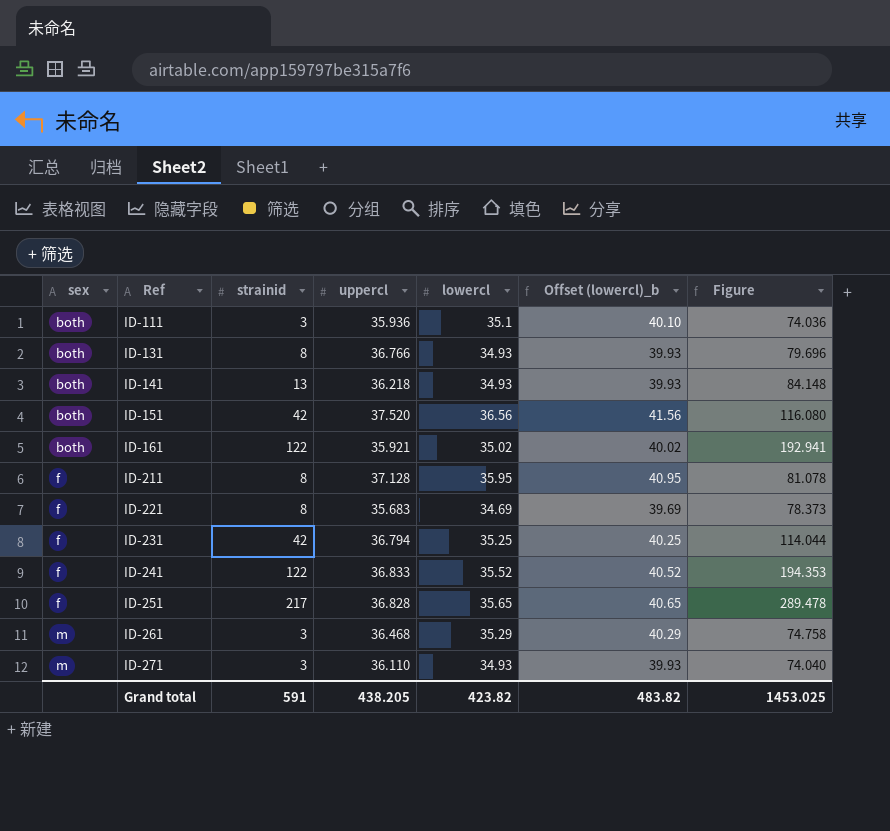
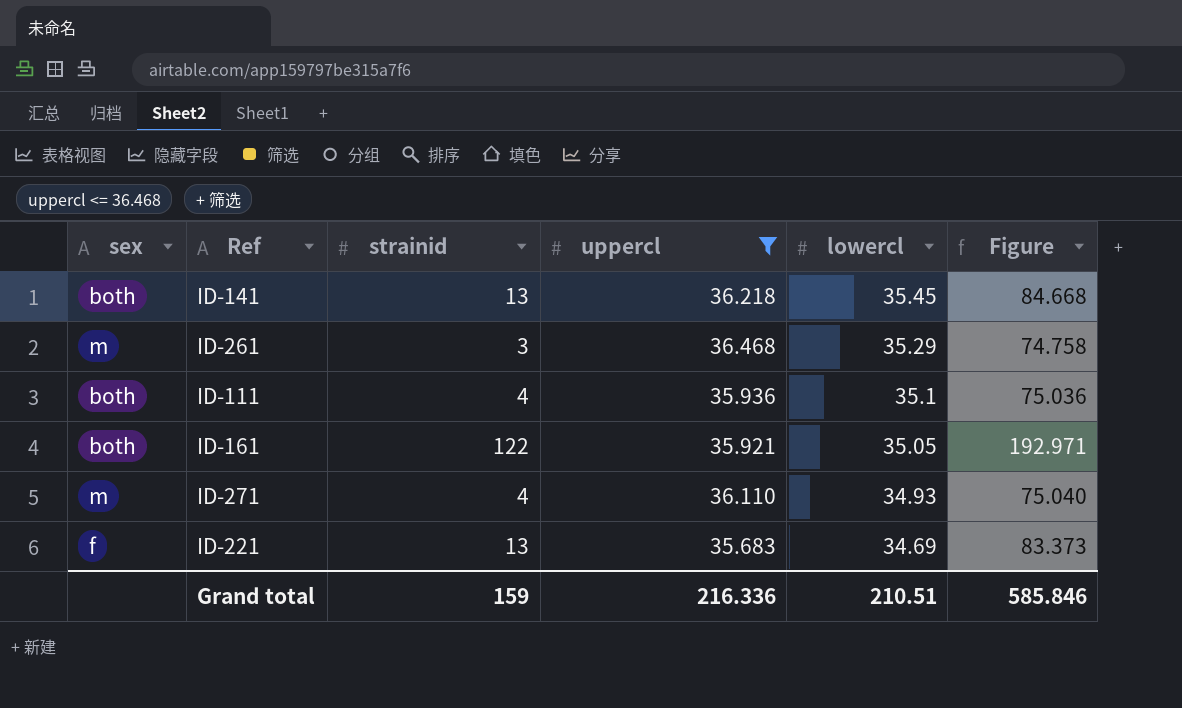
filter: none -> uppercl <= 36.468
row order: sex ascending -> lowercl descending
column Offset (lowercl)_b | formula: [lowercl] + 5 -> none
ID-141 | lowercl: 34.93 -> 35.45
ID-141 | Figure: 84.148 -> 84.668
ID-111 | strainid: 3 -> 4
ID-111 | Figure: 74.036 -> 75.036
ID-161 | lowercl: 35.02 -> 35.05
ID-161 | Figure: 192.941 -> 192.971
ID-271 | strainid: 3 -> 4
ID-271 | Figure: 74.040 -> 75.040
ID-221 | strainid: 8 -> 13
ID-221 | Figure: 78.373 -> 83.373
Grand total | strainid: 591 -> 159
Grand total | uppercl: 438.205 -> 216.336
Grand total | lowercl: 423.82 -> 210.51
Grand total | Figure: 1453.025 -> 585.846

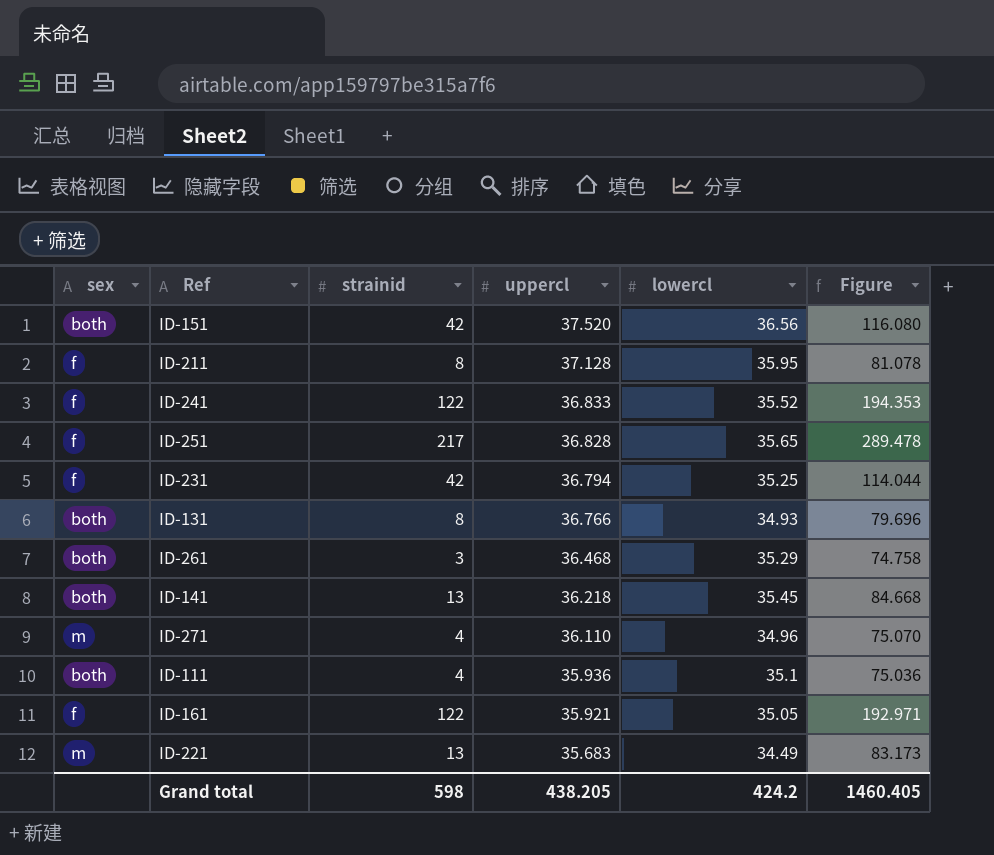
filter: uppercl <= 36.468 -> none
row order: lowercl descending -> uppercl descending
ID-261 | sex: m -> both
ID-271 | lowercl: 34.93 -> 34.96
ID-271 | Figure: 75.040 -> 75.070
ID-161 | sex: both -> f
ID-221 | sex: f -> m
ID-221 | lowercl: 34.69 -> 34.49
ID-221 | Figure: 83.373 -> 83.173
Grand total | strainid: 159 -> 598
Grand total | uppercl: 216.336 -> 438.205
Grand total | lowercl: 210.51 -> 424.2
Grand total | Figure: 585.846 -> 1460.405

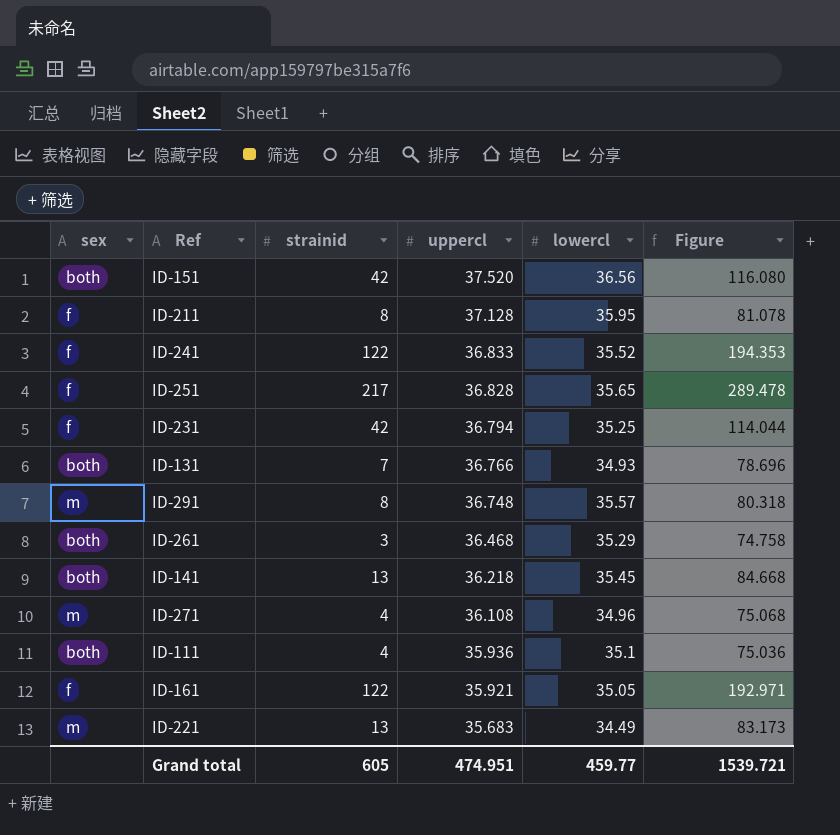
ID-131 | strainid: 8 -> 7
ID-131 | Figure: 79.696 -> 78.696
row ID-291: none -> m | 8 | 36.748 | 35.57 | 80.318
ID-271 | uppercl: 36.110 -> 36.108
ID-271 | Figure: 75.070 -> 75.068
Grand total | strainid: 598 -> 605
Grand total | uppercl: 438.205 -> 474.951
Grand total | lowercl: 424.2 -> 459.77
Grand total | Figure: 1460.405 -> 1539.721

